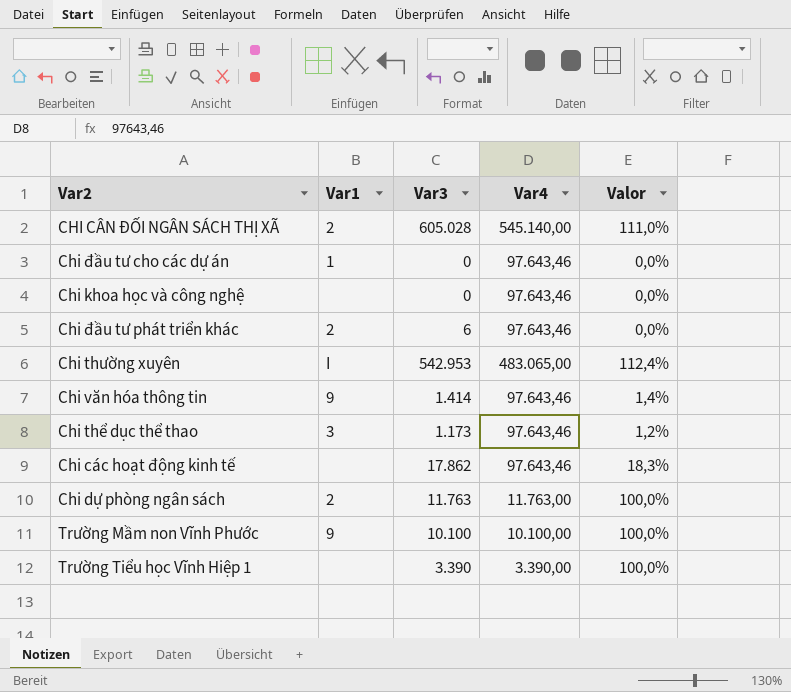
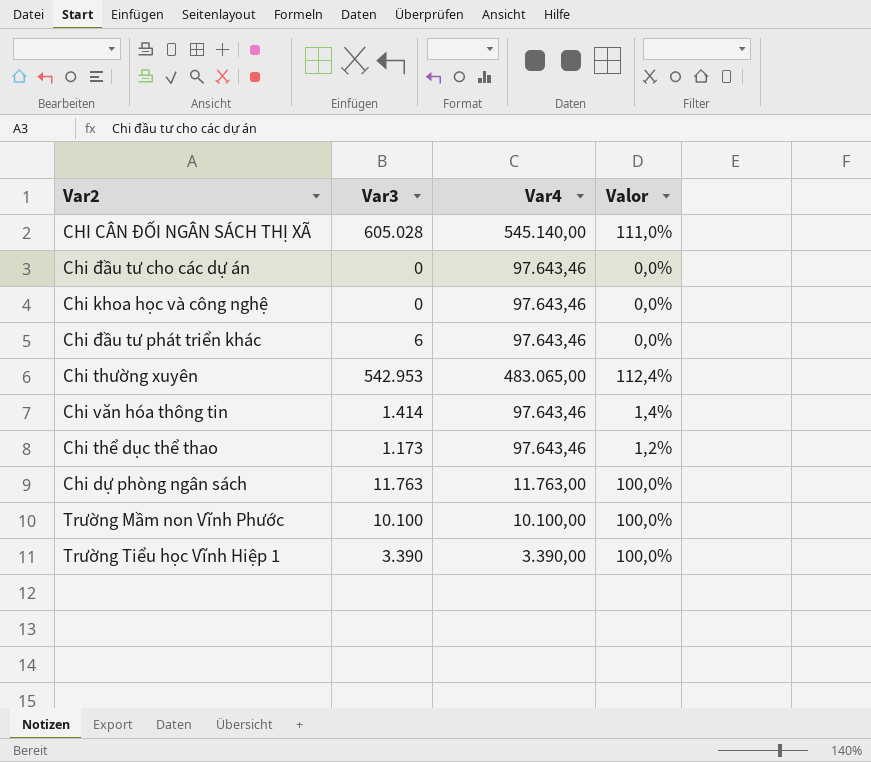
column Var1 | position: 2 -> none
row Chi các hoạt động kinh tế: none | 17.862 | 97.643,46 | 18,3% -> none

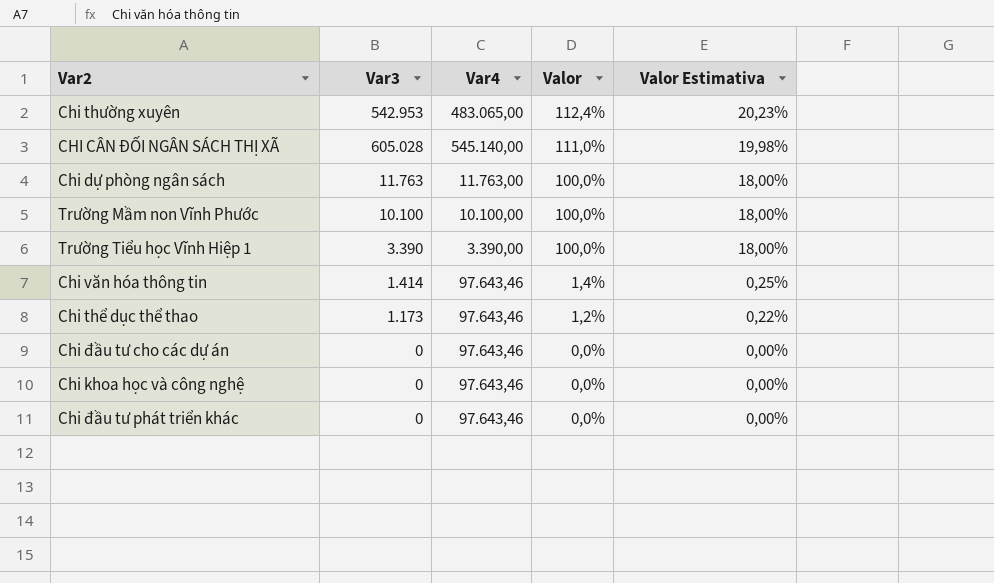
row order: none -> Valor descending
column Valor Estimativa | formula: none -> [Valor] * 0,18
Chi đầu tư phát triển khác | Var3: 6 -> 0

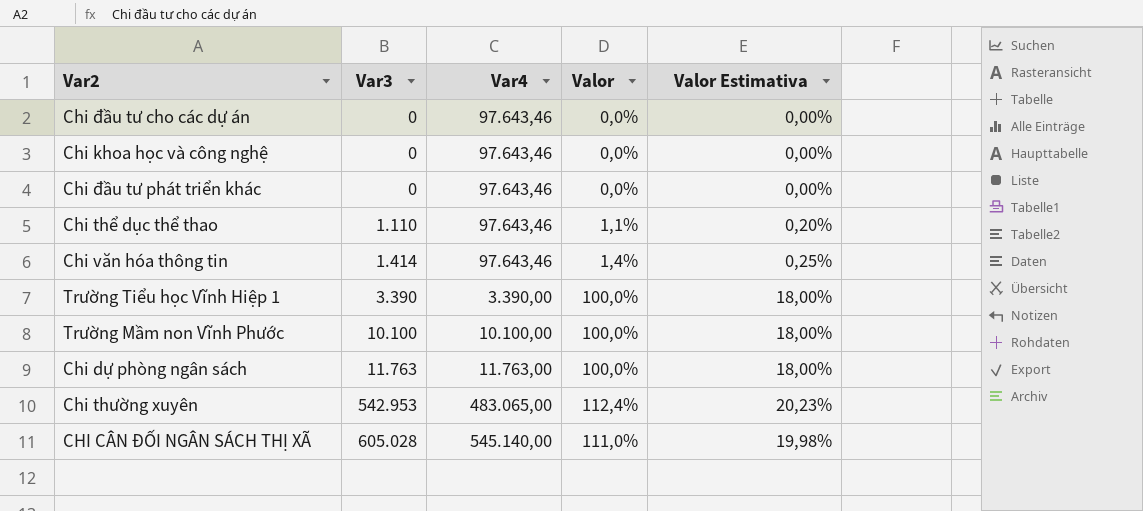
row order: Valor descending -> Var3 ascending
Chi thể dục thể thao | Var3: 1.173 -> 1.110
Chi thể dục thể thao | Valor: 1,2% -> 1,1%
Chi thể dục thể thao | Valor Estimativa: 0,22% -> 0,20%

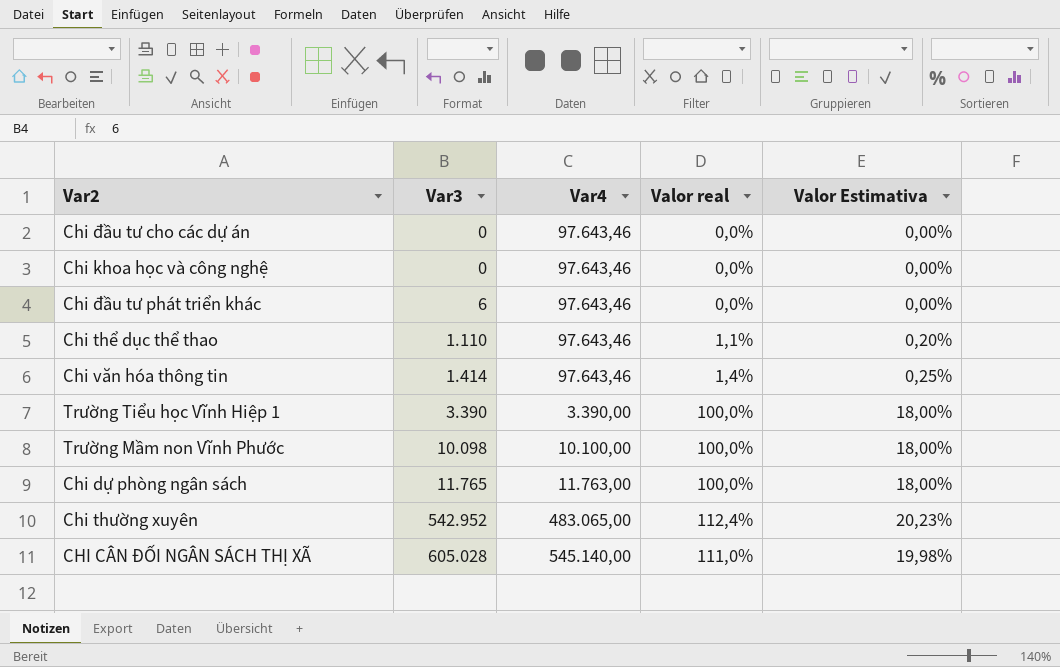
column name: Valor -> Valor real
Chi đầu tư phát triển khác | Var3: 0 -> 6
Trường Mầm non Vĩnh Phước | Var3: 10.100 -> 10.098
Chi dự phòng ngân sách | Var3: 11.763 -> 11.765
Chi thường xuyên | Var3: 542.953 -> 542.952

